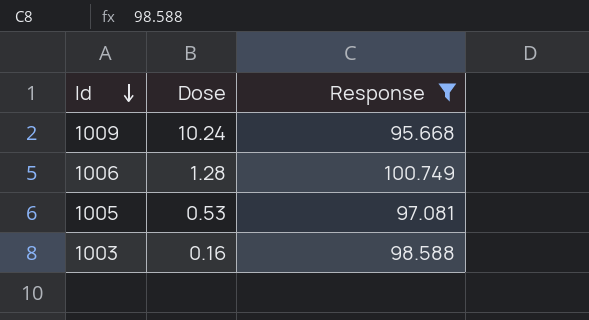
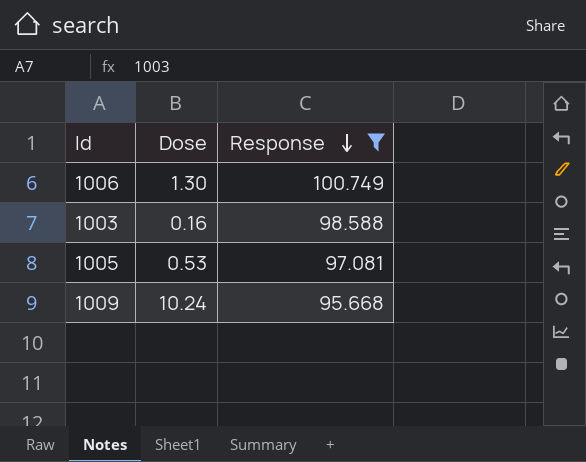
row order: Id descending -> Response descending
1006 | Dose: 1.28 -> 1.30

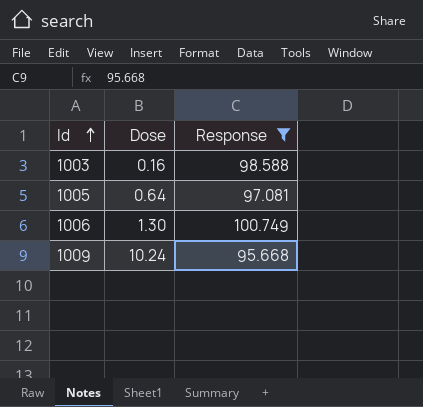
row order: Response descending -> Id ascending
1005 | Dose: 0.53 -> 0.64

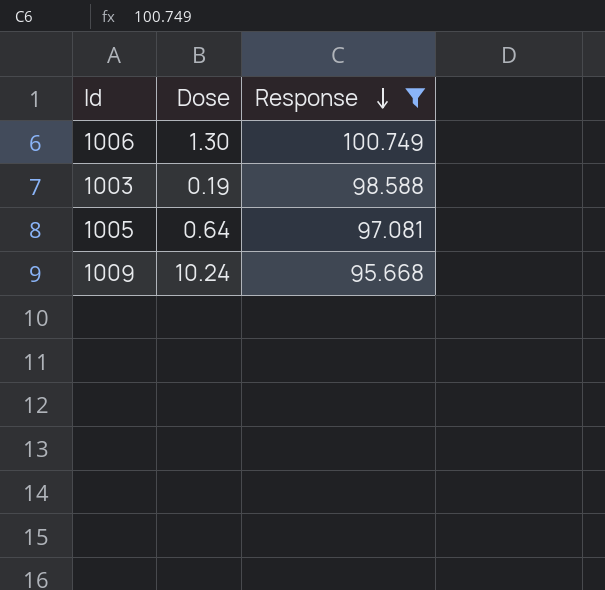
row order: Id ascending -> Response descending
1003 | Dose: 0.16 -> 0.19

